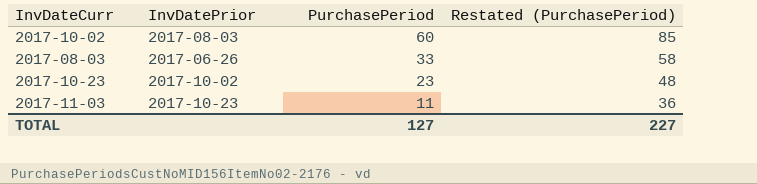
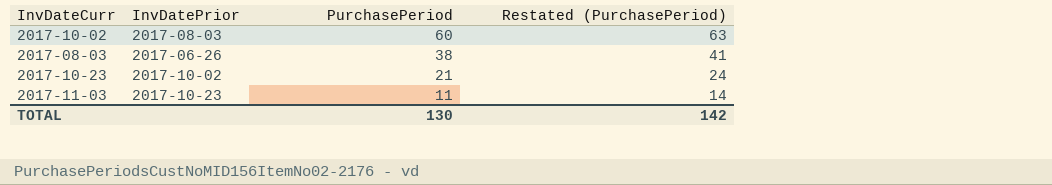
column Restated (PurchasePeriod) | formula: [PurchasePeriod] + 25 -> [PurchasePeriod] + 3
2017-08-03 | PurchasePeriod: 33 -> 38
2017-10-23 | PurchasePeriod: 23 -> 21
TOTAL | PurchasePeriod: 127 -> 130
TOTAL | Restated (PurchasePeriod): 227 -> 142

